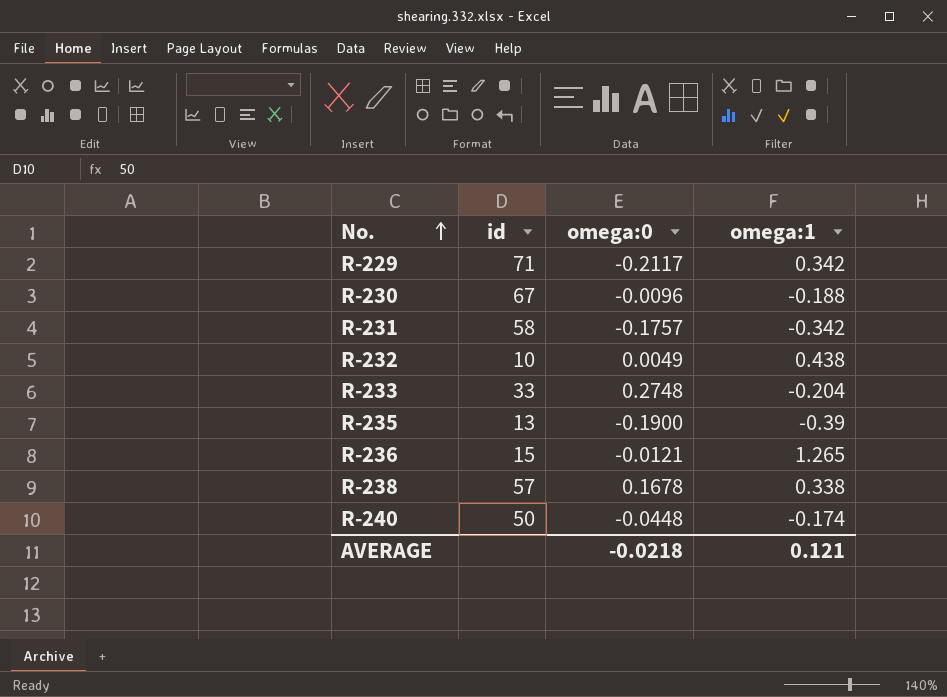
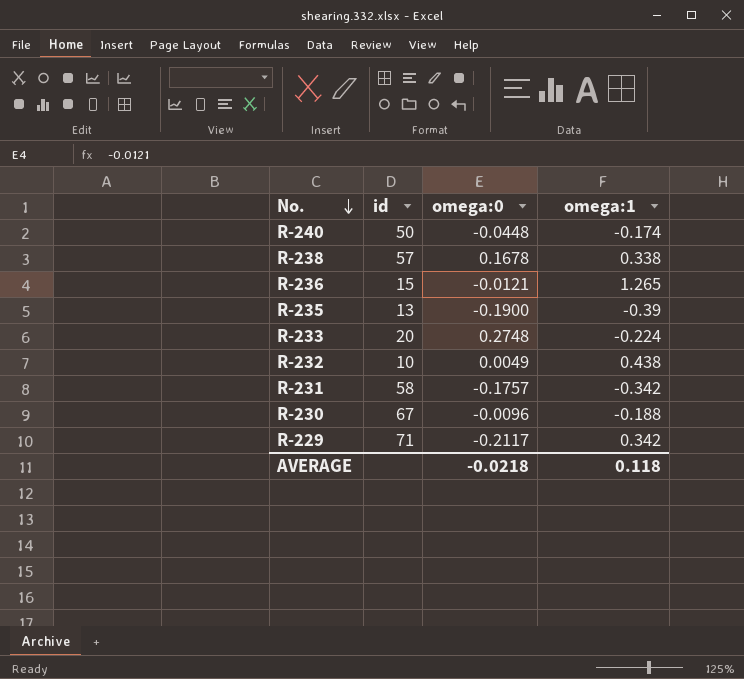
row order: No. ascending -> No. descending
R-233 | id: 33 -> 20
R-233 | omega:1: -0.204 -> -0.224
AVERAGE | omega:1: 0.121 -> 0.118

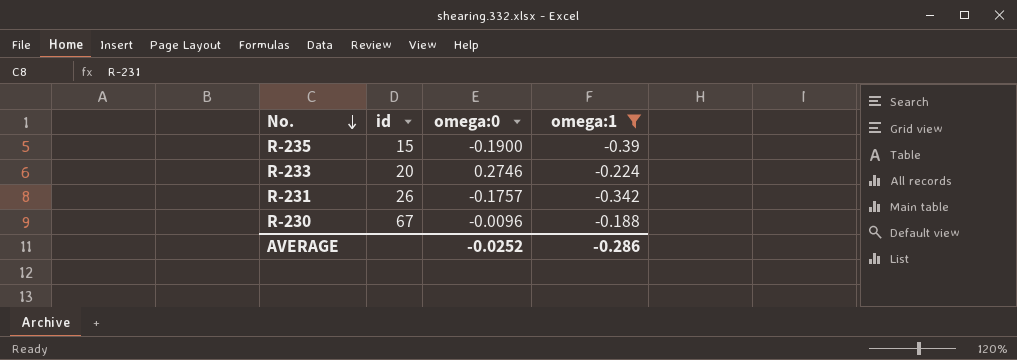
filter: none -> omega:1 <= -0.188
R-235 | id: 13 -> 15
R-233 | omega:0: 0.2748 -> 0.2746
R-231 | id: 58 -> 26
AVERAGE | omega:0: -0.0218 -> -0.0252
AVERAGE | omega:1: 0.118 -> -0.286

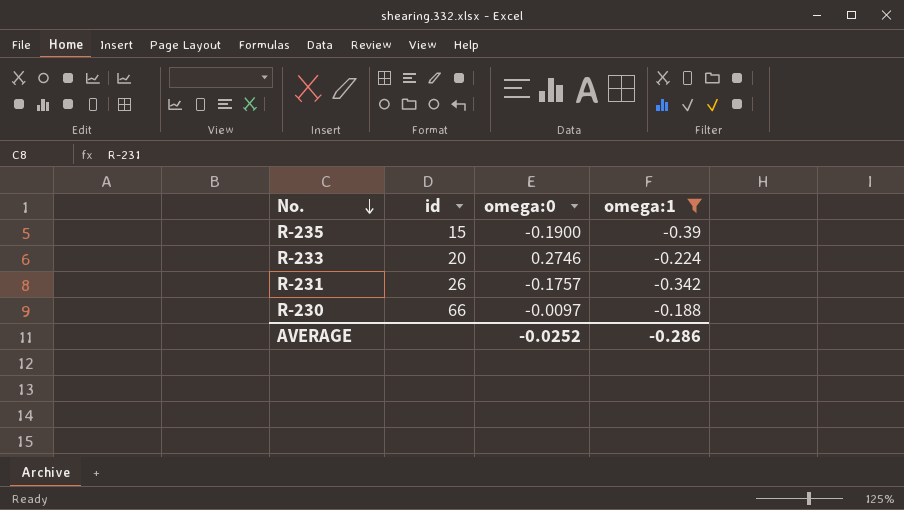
R-230 | id: 67 -> 66
R-230 | omega:0: -0.0096 -> -0.0097

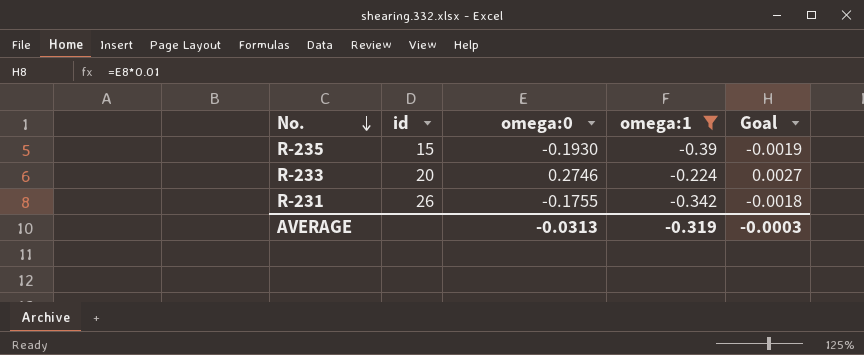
column Goal | formula: none -> [omega:0] * 0.01
row R-230: 66 | -0.0097 | -0.188 -> none
R-235 | omega:0: -0.1900 -> -0.1930
R-231 | omega:0: -0.1757 -> -0.1755
AVERAGE | omega:0: -0.0252 -> -0.0313
AVERAGE | omega:1: -0.286 -> -0.319

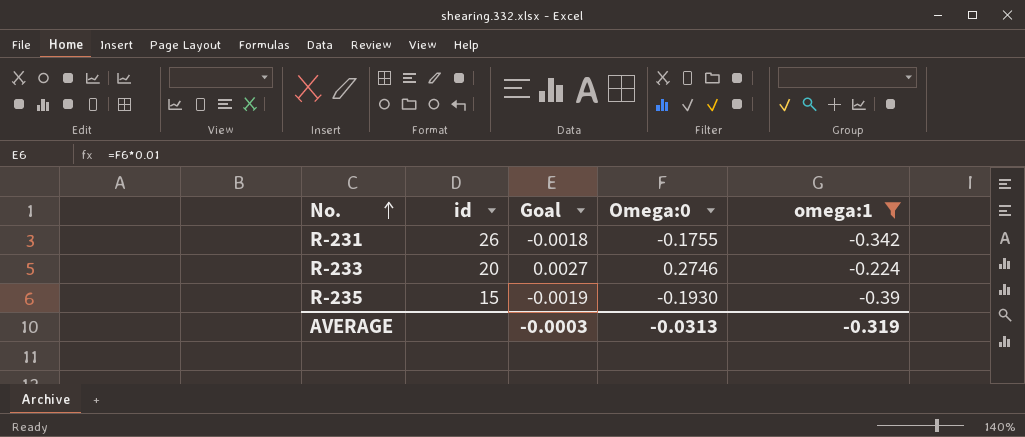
row order: No. descending -> No. ascending
column Goal | position: 5 -> 3
column name: omega:0 -> Omega:0

